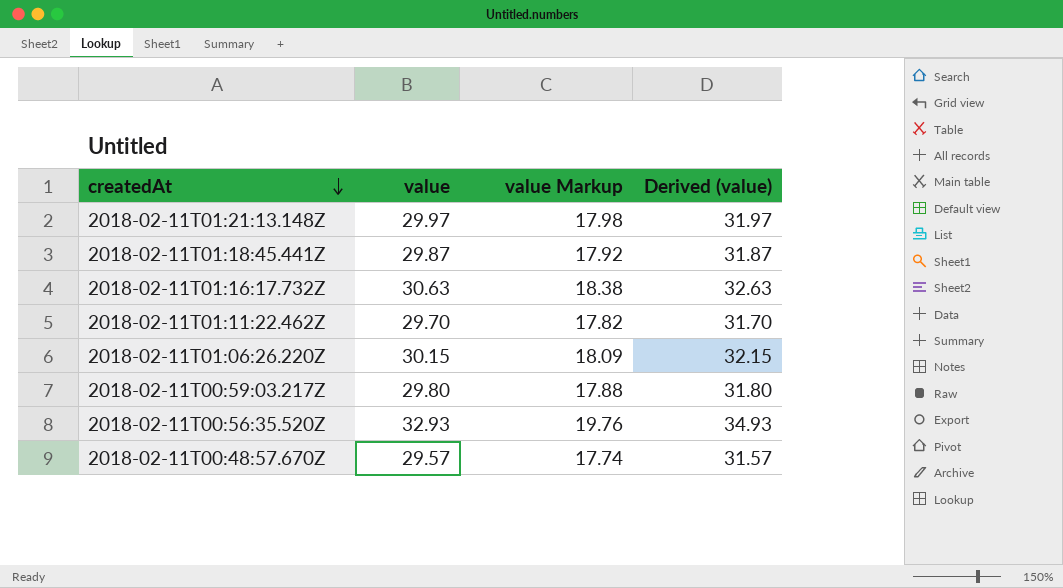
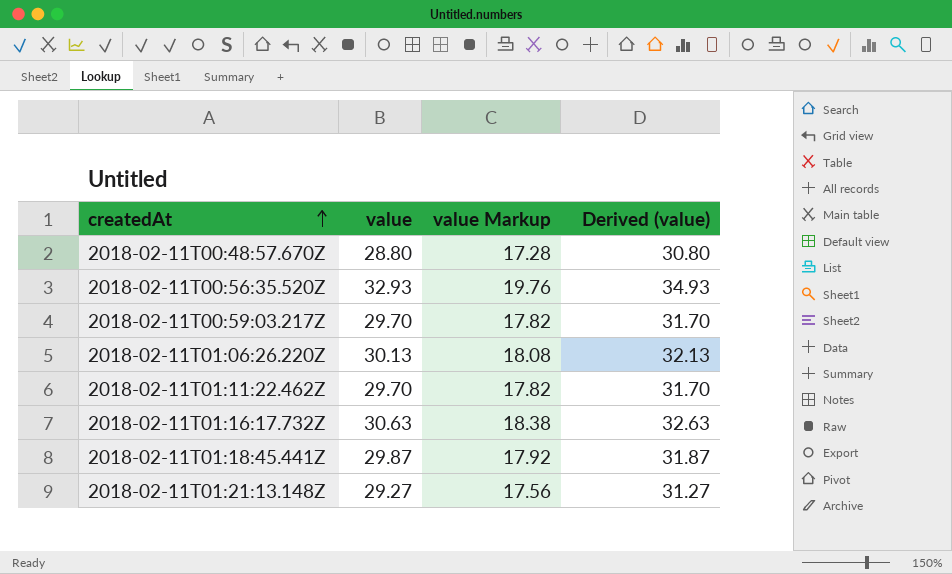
row order: createdAt descending -> createdAt ascending
2018-02-11T00:48:57.670Z | value: 29.57 -> 28.80
2018-02-11T00:48:57.670Z | value Markup: 17.74 -> 17.28
2018-02-11T00:48:57.670Z | Derived (value): 31.57 -> 30.80
2018-02-11T00:59:03.217Z | value: 29.80 -> 29.70
2018-02-11T00:59:03.217Z | value Markup: 17.88 -> 17.82
2018-02-11T00:59:03.217Z | Derived (value): 31.80 -> 31.70
2018-02-11T01:06:26.220Z | value: 30.15 -> 30.13
2018-02-11T01:06:26.220Z | value Markup: 18.09 -> 18.08
2018-02-11T01:06:26.220Z | Derived (value): 32.15 -> 32.13
2018-02-11T01:21:13.148Z | value: 29.97 -> 29.27
2018-02-11T01:21:13.148Z | value Markup: 17.98 -> 17.56
2018-02-11T01:21:13.148Z | Derived (value): 31.97 -> 31.27

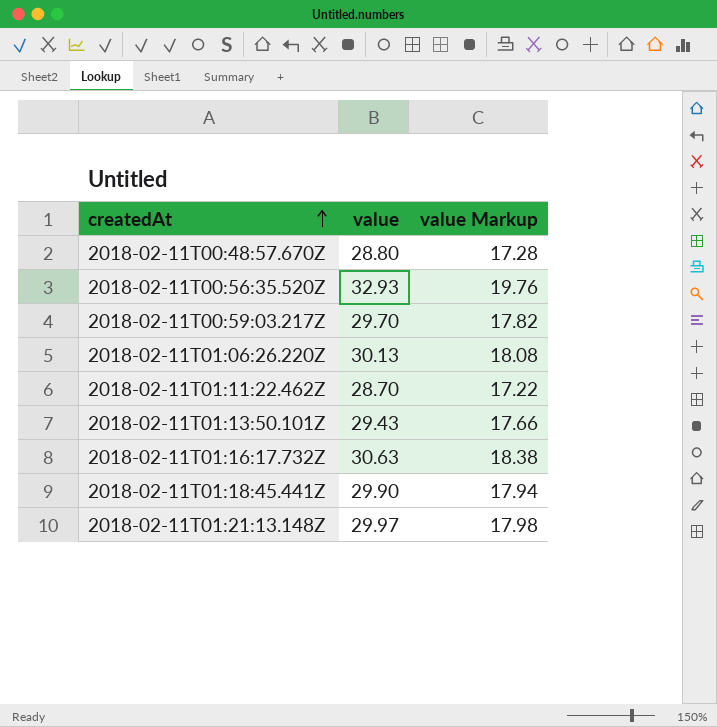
column Derived (value) | formula: [value] + 2 -> none
2018-02-11T01:11:22.462Z | value: 29.70 -> 28.70
2018-02-11T01:11:22.462Z | value Markup: 17.82 -> 17.22
row 2018-02-11T01:13:50.101Z: none -> 29.43 | 17.66
2018-02-11T01:18:45.441Z | value: 29.87 -> 29.90
2018-02-11T01:18:45.441Z | value Markup: 17.92 -> 17.94
2018-02-11T01:21:13.148Z | value: 29.27 -> 29.97
2018-02-11T01:21:13.148Z | value Markup: 17.56 -> 17.98

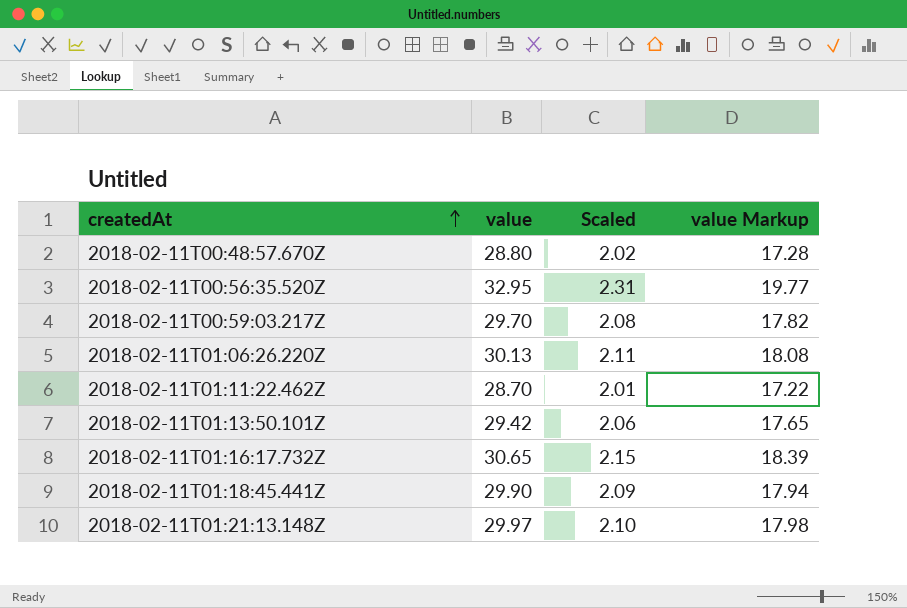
column Scaled | formula: none -> [value] * 0.07
2018-02-11T00:56:35.520Z | value: 32.93 -> 32.95
2018-02-11T00:56:35.520Z | value Markup: 19.76 -> 19.77
2018-02-11T01:13:50.101Z | value: 29.43 -> 29.42
2018-02-11T01:13:50.101Z | value Markup: 17.66 -> 17.65
2018-02-11T01:16:17.732Z | value: 30.63 -> 30.65
2018-02-11T01:16:17.732Z | value Markup: 18.38 -> 18.39

